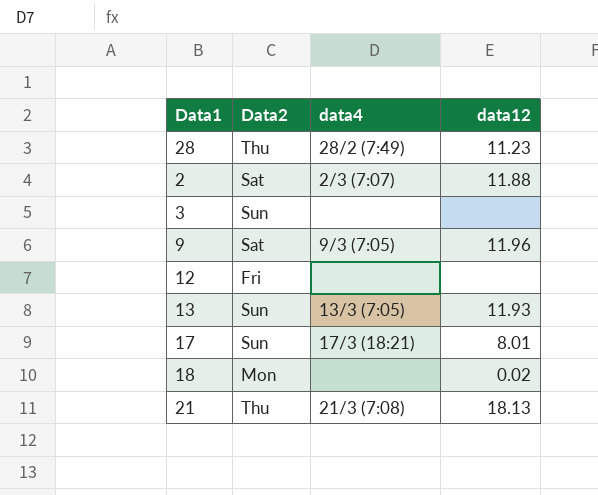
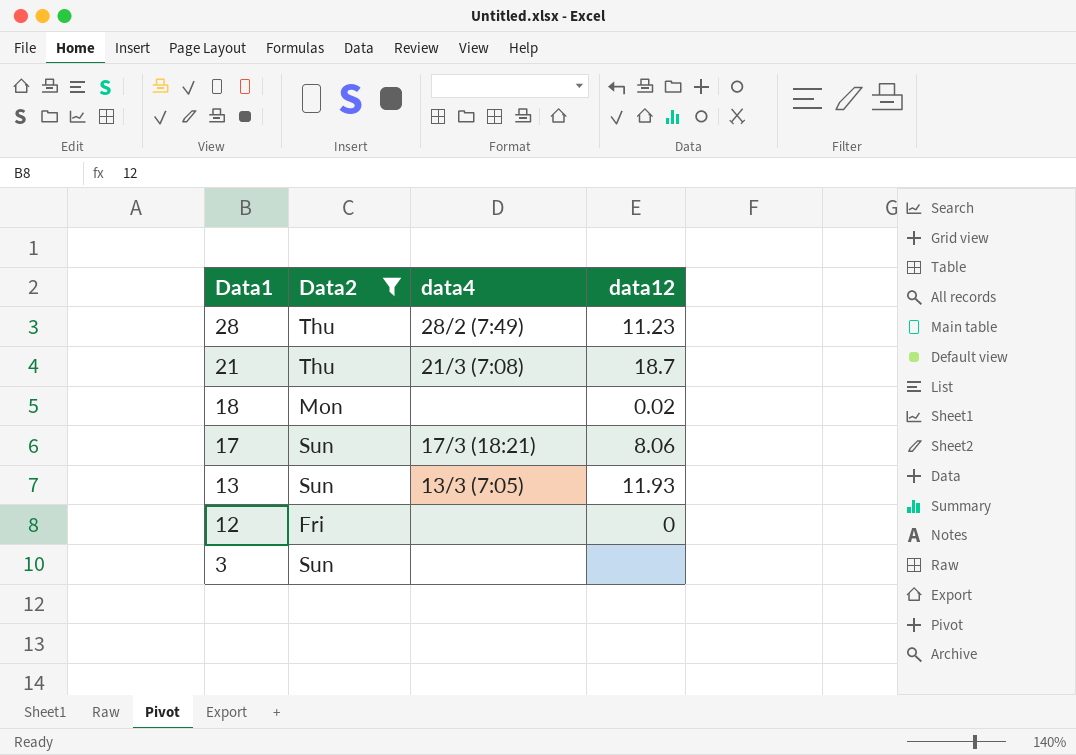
filter: none -> Data2 != Sat
row order: none -> Data1 descending
21 | data12: 18.13 -> 18.7
17 | data12: 8.01 -> 8.06
12 | data12: none -> 0

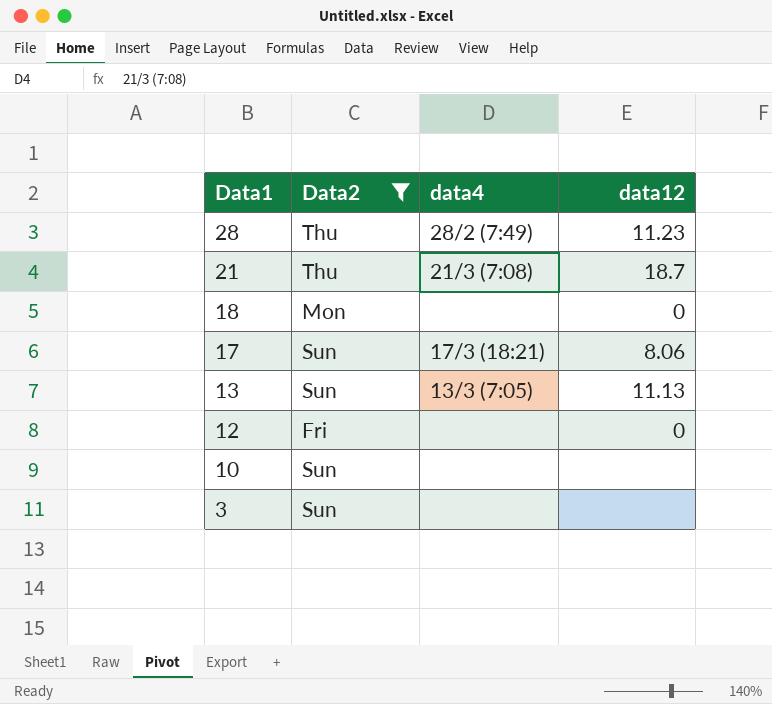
18 | data12: 0.02 -> 0
13 | data12: 11.93 -> 11.13
row 10: none -> Sun | none | none

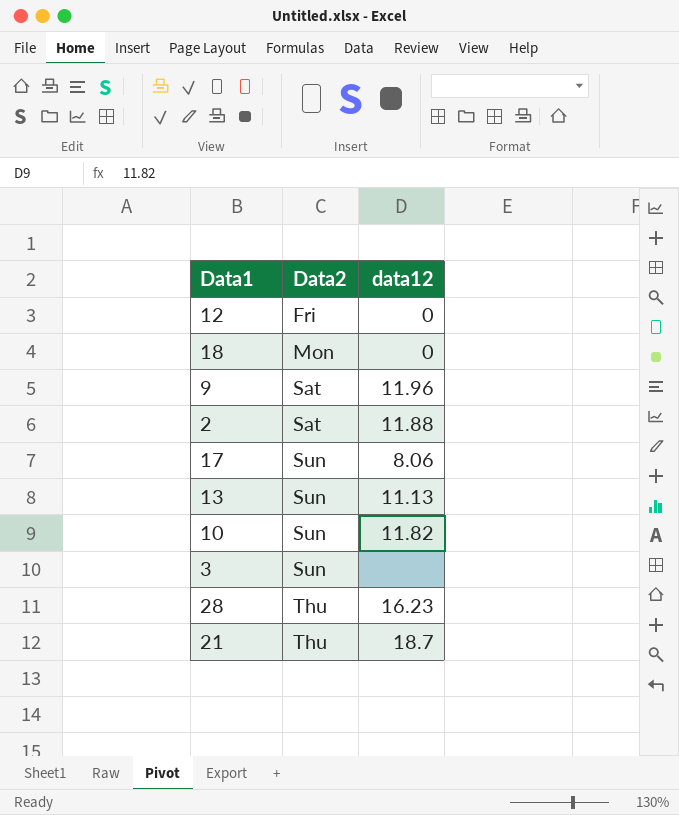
filter: Data2 != Sat -> none
row order: Data1 descending -> Data2 ascending
column data4 | position: 3 -> none
10 | data12: none -> 11.82
28 | data12: 11.23 -> 16.23

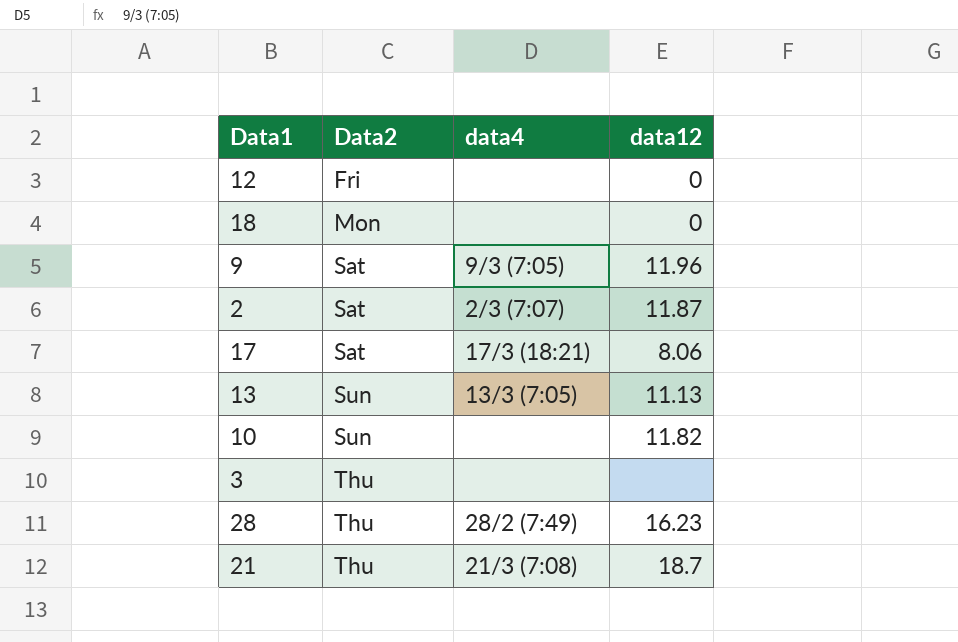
column data4 | position: none -> 3
2 | data12: 11.88 -> 11.87
17 | Data2: Sun -> Sat
3 | Data2: Sun -> Thu

